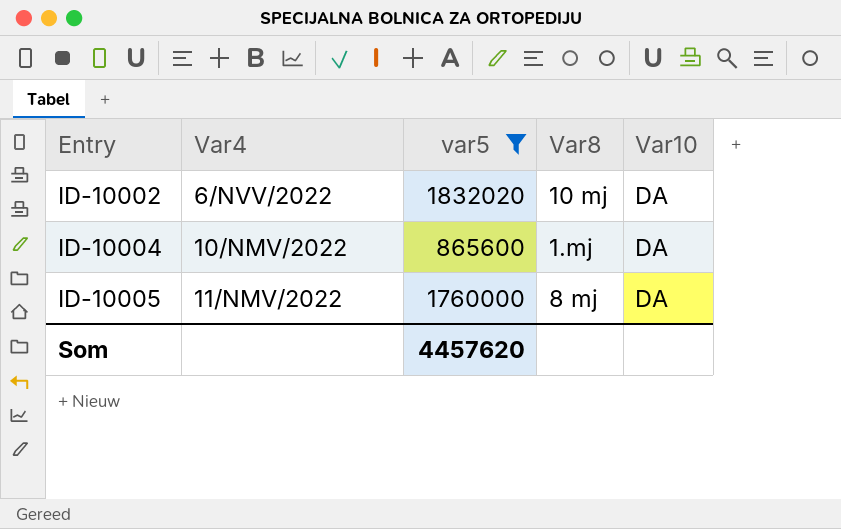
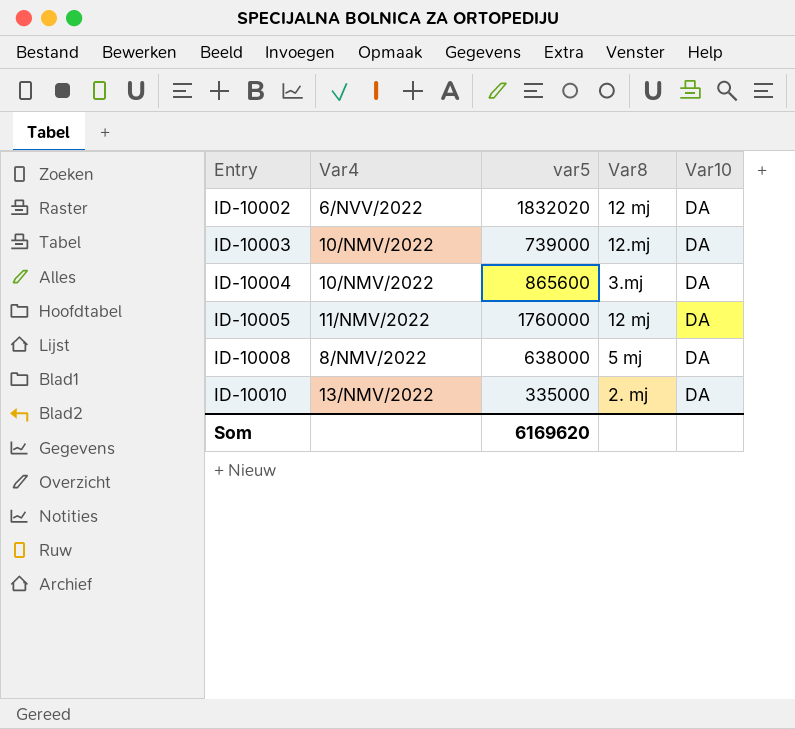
filter: var5 >= 865600 -> none
ID-10002 | Var8: 10 mj -> 12 mj
ID-10004 | Var8: 1.mj -> 3.mj
ID-10005 | Var8: 8 mj -> 12 mj
Som | var5: 4457620 -> 6169620

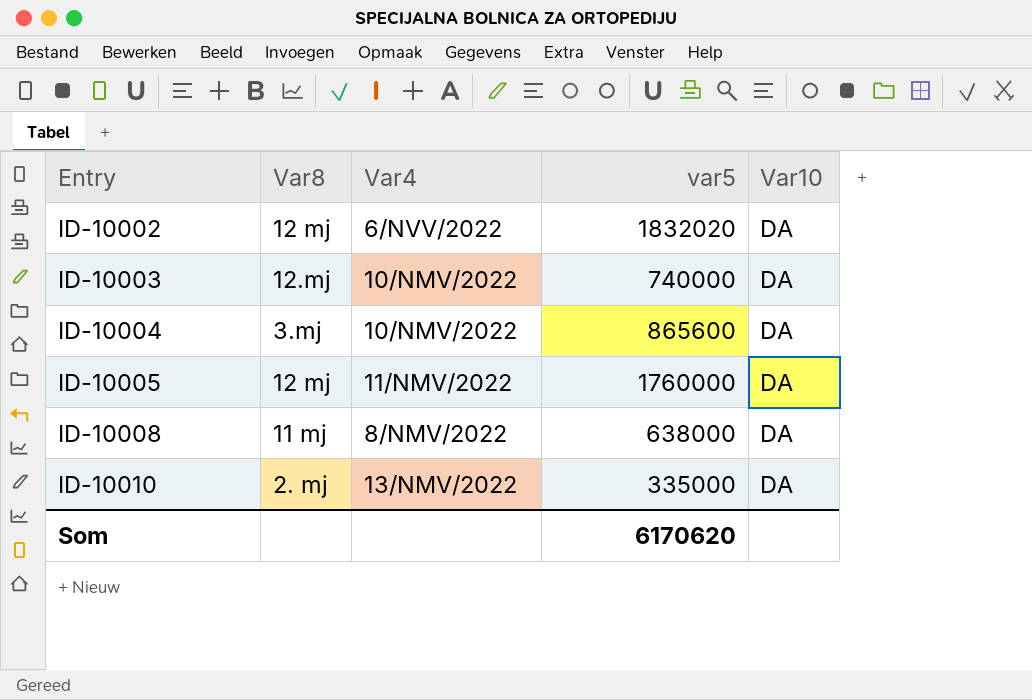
column Var8 | position: 4 -> 2
ID-10003 | var5: 739000 -> 740000
ID-10008 | Var8: 5 mj -> 11 mj
Som | var5: 6169620 -> 6170620

